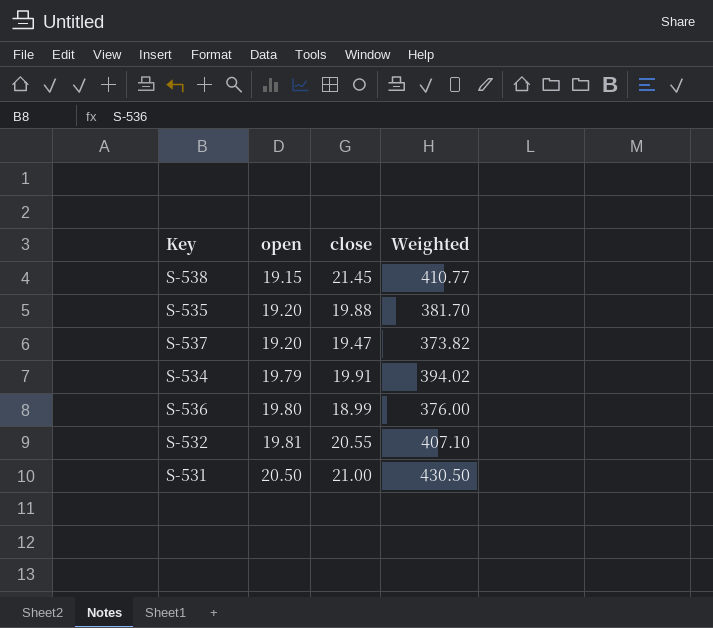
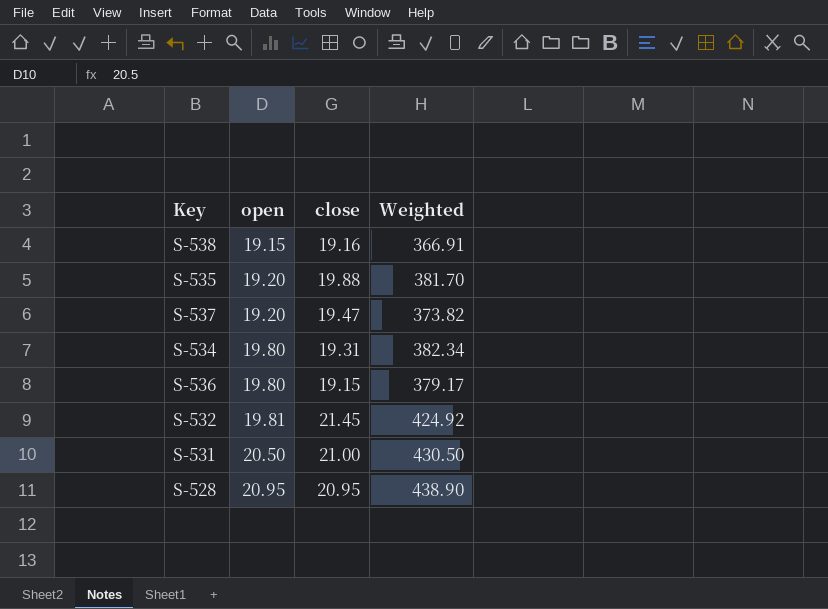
S-538 | close: 21.45 -> 19.16
S-538 | Weighted: 410.77 -> 366.91
S-534 | open: 19.79 -> 19.80
S-534 | close: 19.91 -> 19.31
S-534 | Weighted: 394.02 -> 382.34
S-536 | close: 18.99 -> 19.15
S-536 | Weighted: 376.00 -> 379.17
S-532 | close: 20.55 -> 21.45
S-532 | Weighted: 407.10 -> 424.92
row S-528: none -> 20.95 | 20.95 | 438.90

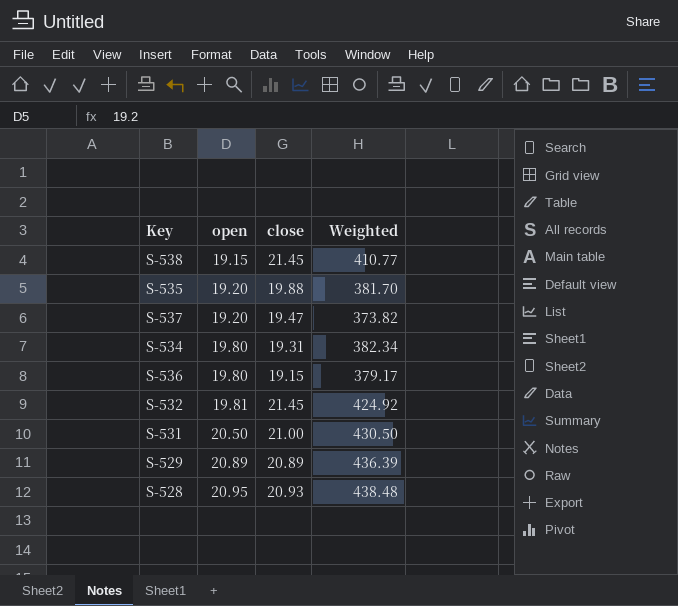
S-538 | close: 19.16 -> 21.45
S-538 | Weighted: 366.91 -> 410.77
row S-529: none -> 20.89 | 20.89 | 436.39
S-528 | close: 20.95 -> 20.93
S-528 | Weighted: 438.90 -> 438.48

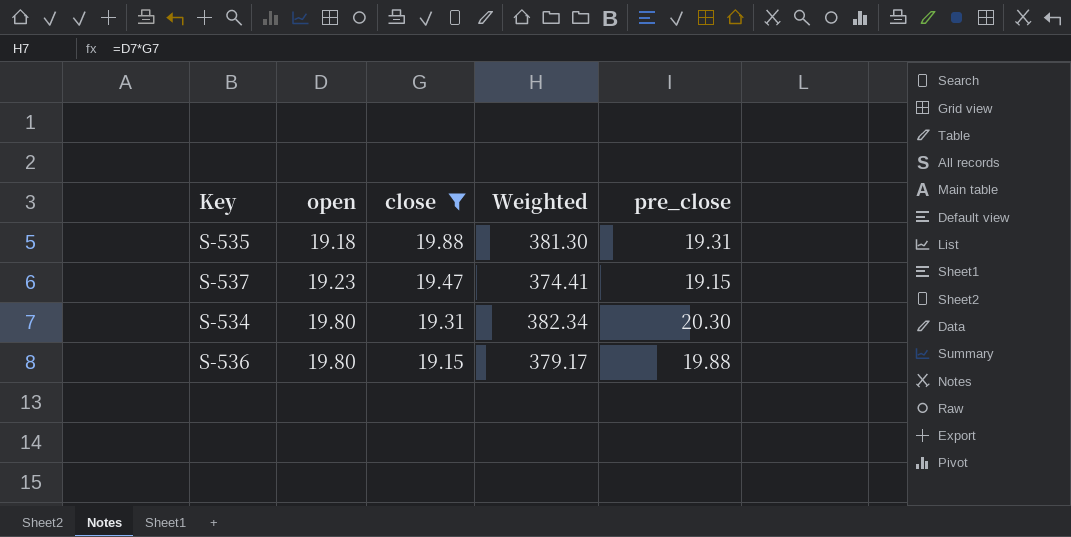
filter: none -> close <= 19.88
column pre_close | position: none -> 5
S-535 | open: 19.20 -> 19.18
S-535 | Weighted: 381.70 -> 381.30
S-537 | open: 19.20 -> 19.23
S-537 | Weighted: 373.82 -> 374.41

